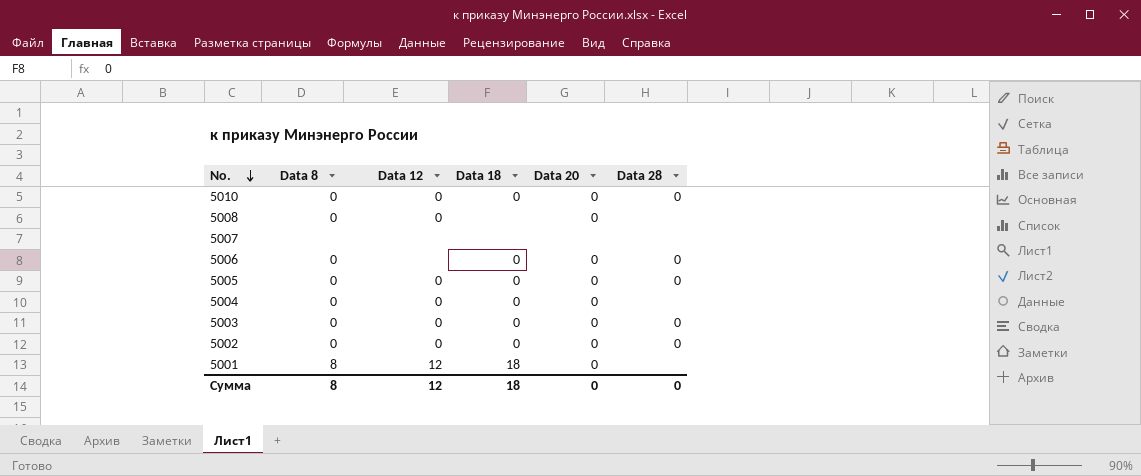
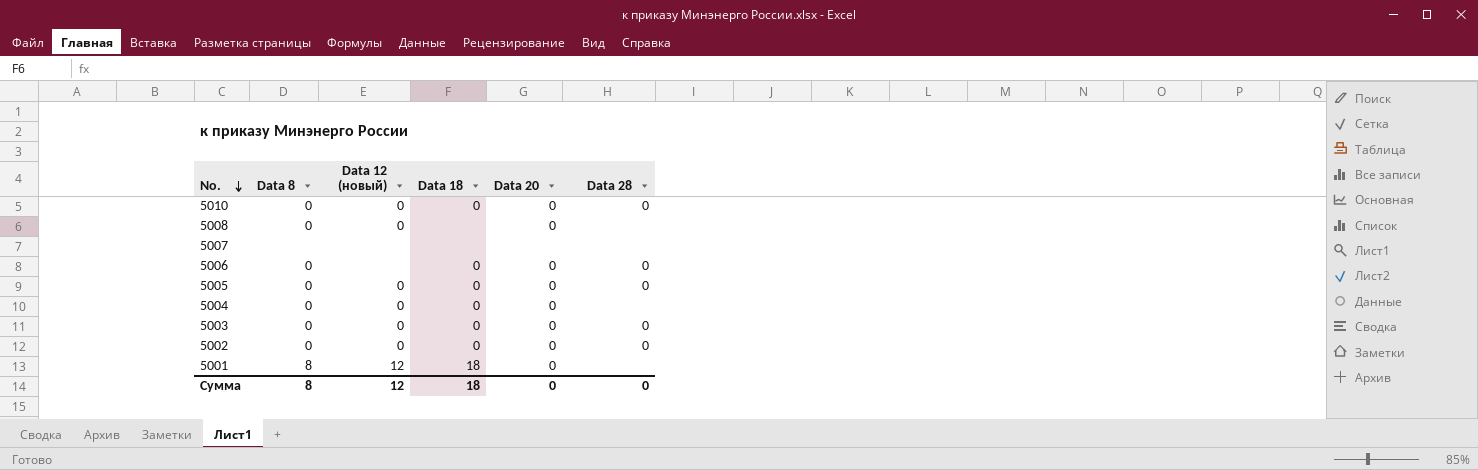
column name: Data 12 -> Data 12 (новый)

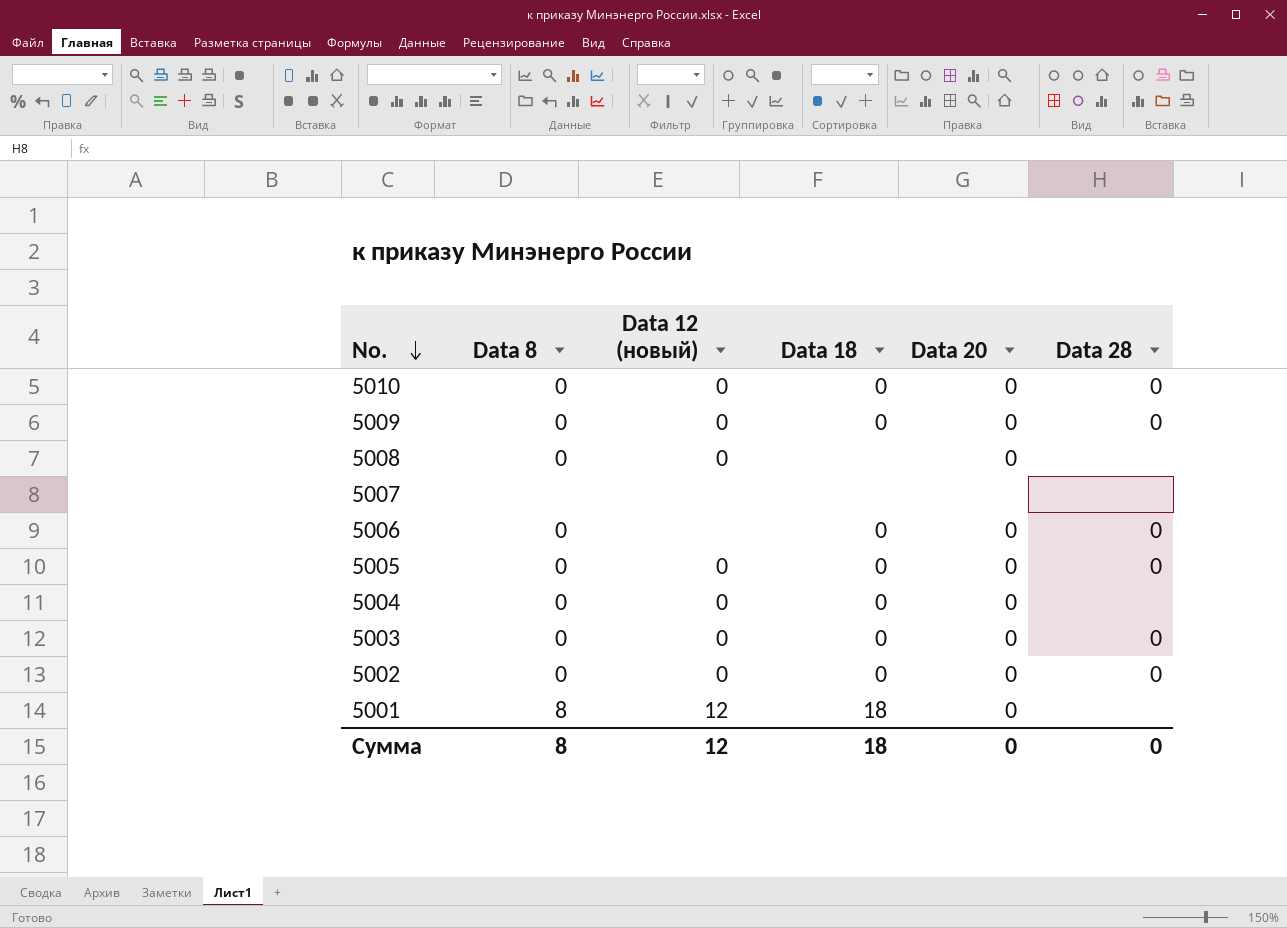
row 5009: none -> 0 | 0 | 0 | 0 | 0

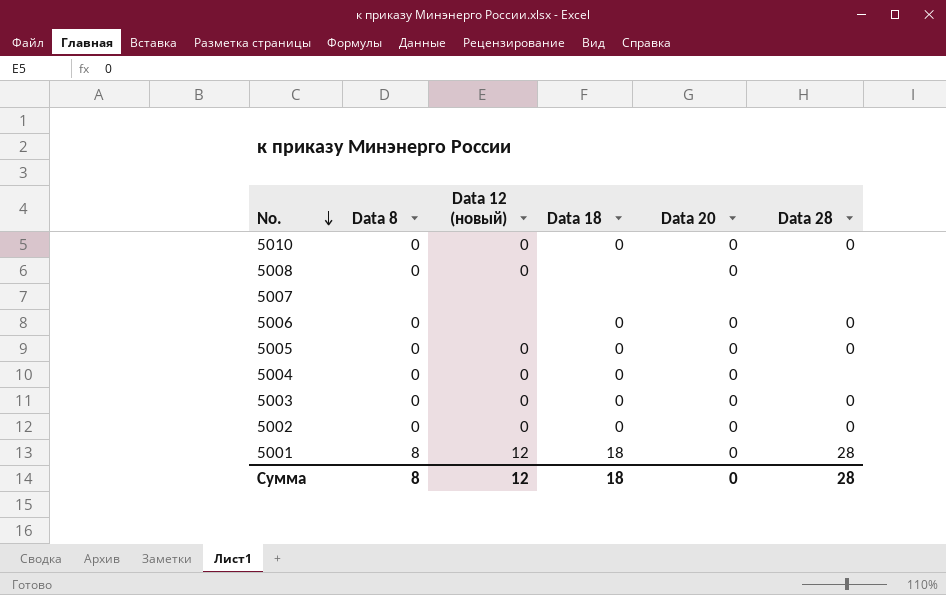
row 5009: 0 | 0 | 0 | 0 | 0 -> none
5001 | Data 28: none -> 28
Сумма | Data 28: 0 -> 28

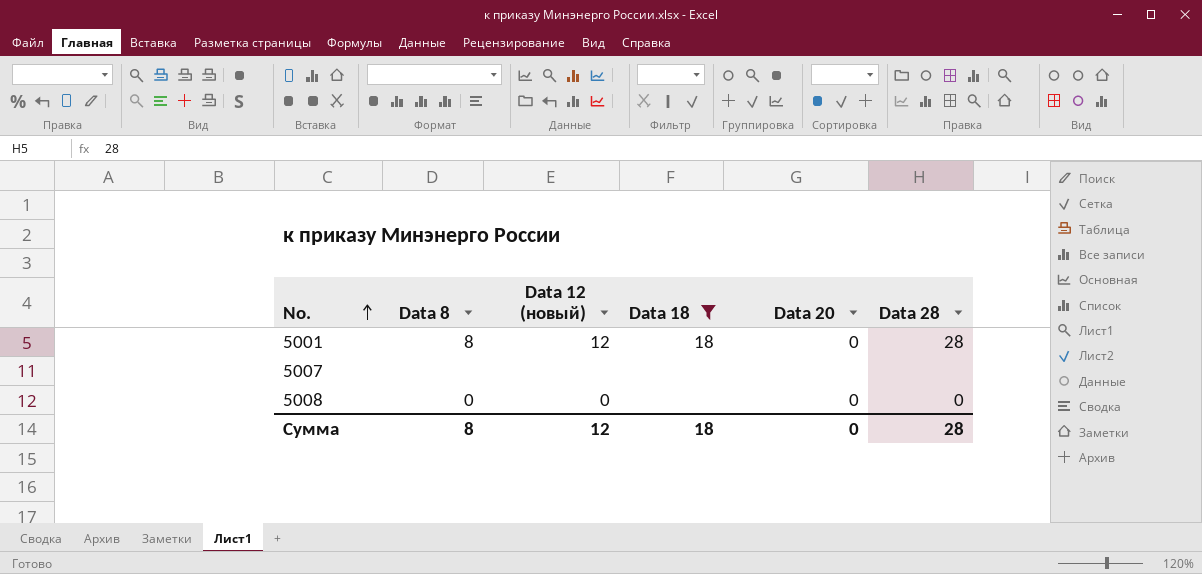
filter: none -> Data 18 != 0
row order: No. descending -> No. ascending
5008 | Data 28: none -> 0

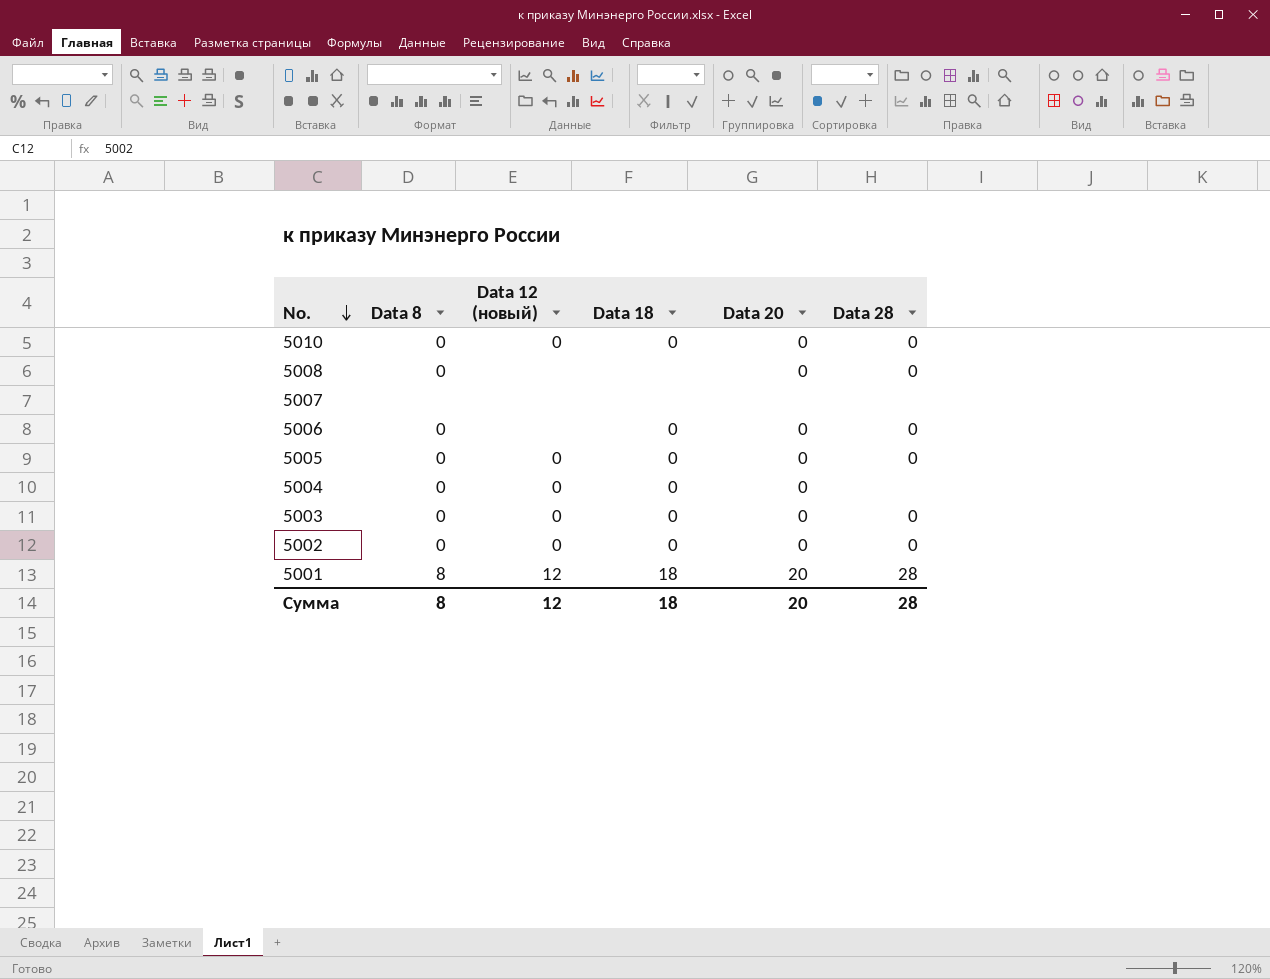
filter: Data 18 != 0 -> none
row order: No. ascending -> No. descending
5008 | Data 12 (новый): 0 -> none
5001 | Data 20: 0 -> 20
Сумма | Data 20: 0 -> 20

